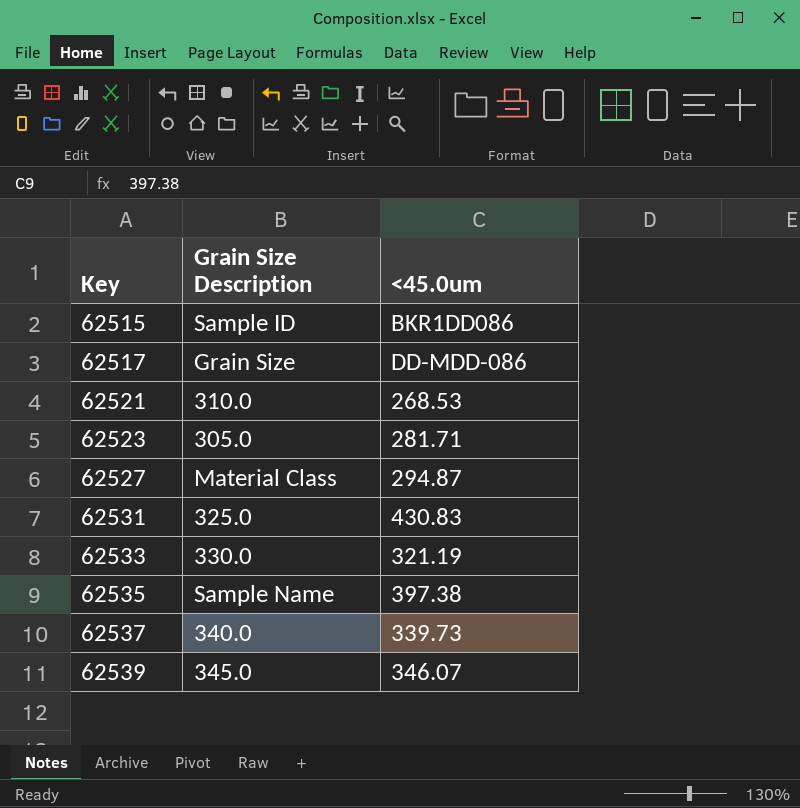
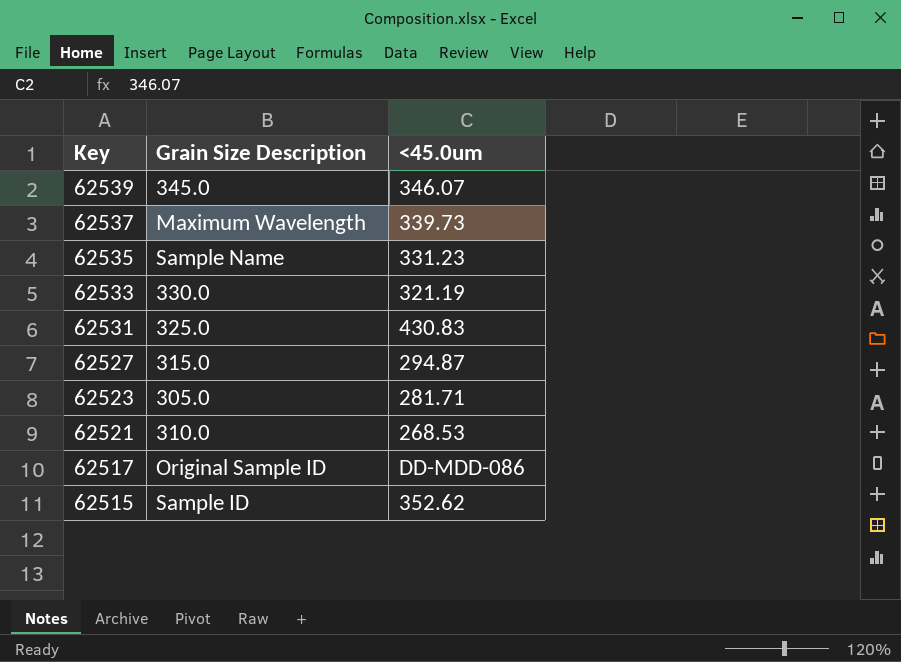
row order: Key ascending -> Key descending
62537 | Grain Size Description: 340.0 -> Maximum Wavelength
62535 | <45.0um: 397.38 -> 331.23
62527 | Grain Size Description: Material Class -> 315.0
62517 | Grain Size Description: Grain Size -> Original Sample ID
62515 | <45.0um: BKR1DD086 -> 352.62

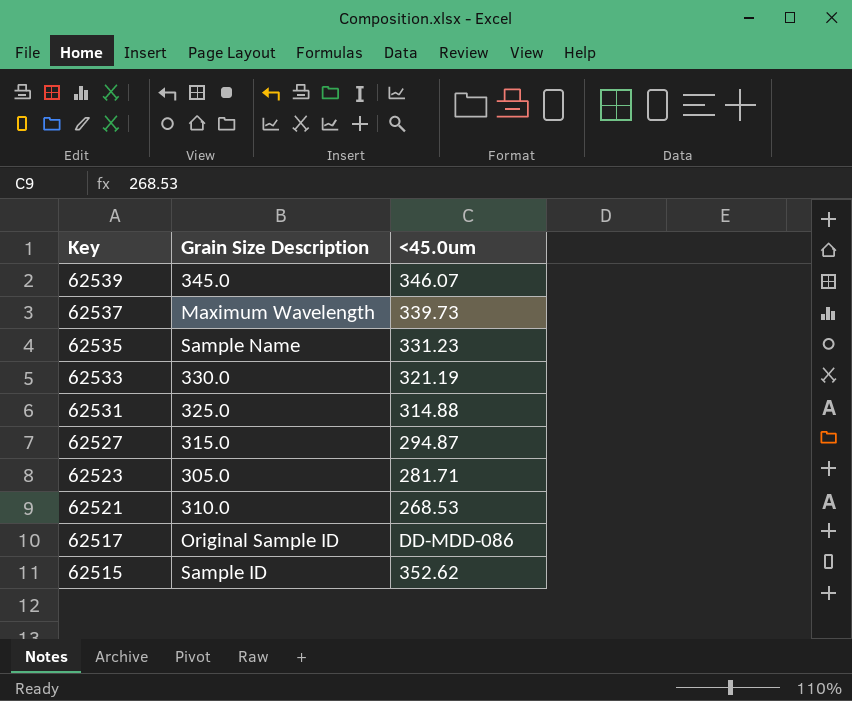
62531 | <45.0um: 430.83 -> 314.88

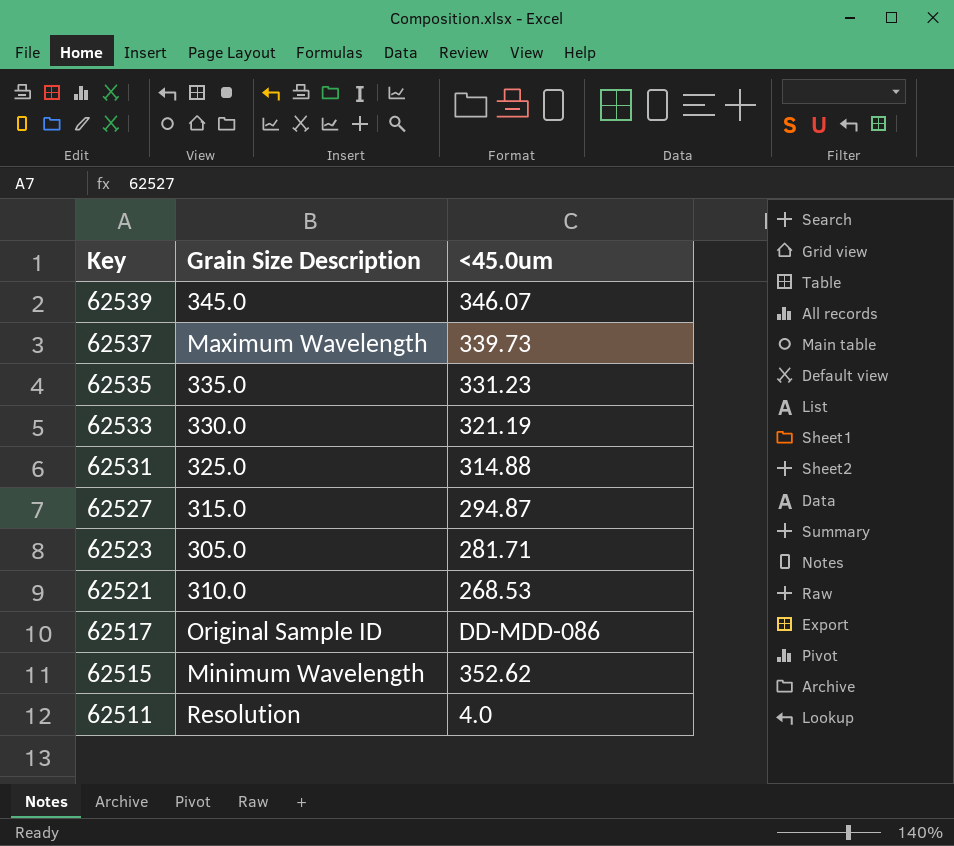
62535 | Grain Size Description: Sample Name -> 335.0
62515 | Grain Size Description: Sample ID -> Minimum Wavelength
row 62511: none -> Resolution | 4.0

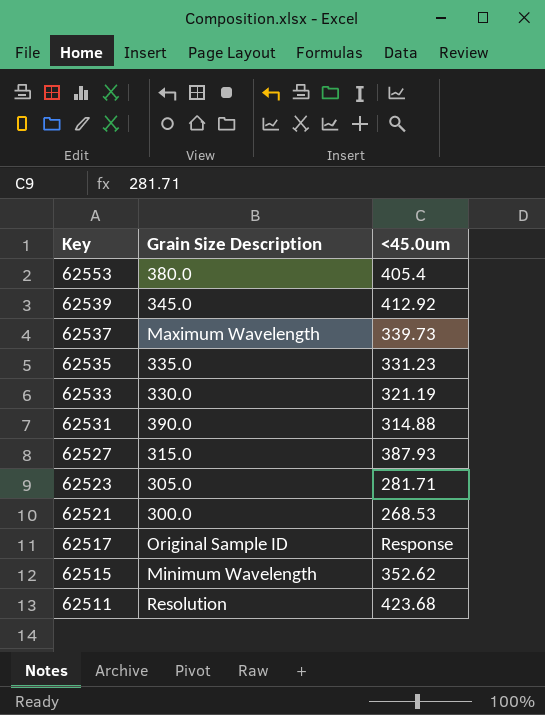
row 62553: none -> 380.0 | 405.4
62539 | <45.0um: 346.07 -> 412.92
62531 | Grain Size Description: 325.0 -> 390.0
62527 | <45.0um: 294.87 -> 387.93
62521 | Grain Size Description: 310.0 -> 300.0
62517 | <45.0um: DD-MDD-086 -> Response
62511 | <45.0um: 4.0 -> 423.68

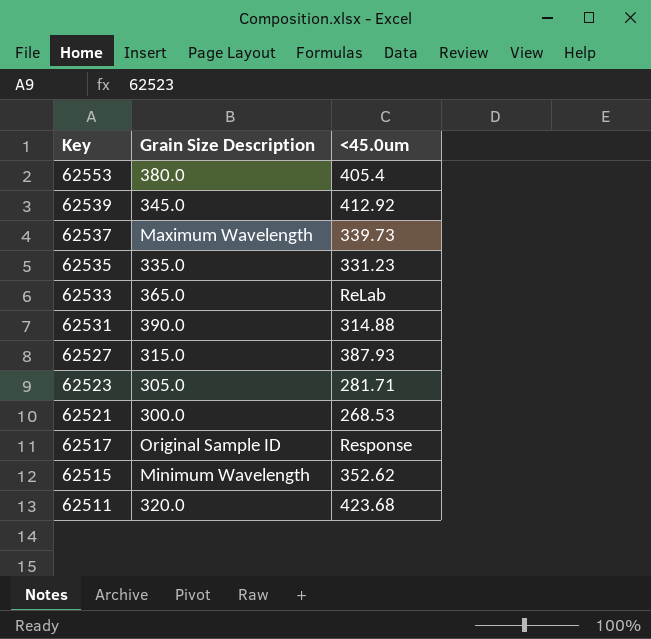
62533 | Grain Size Description: 330.0 -> 365.0
62533 | <45.0um: 321.19 -> ReLab
62511 | Grain Size Description: Resolution -> 320.0

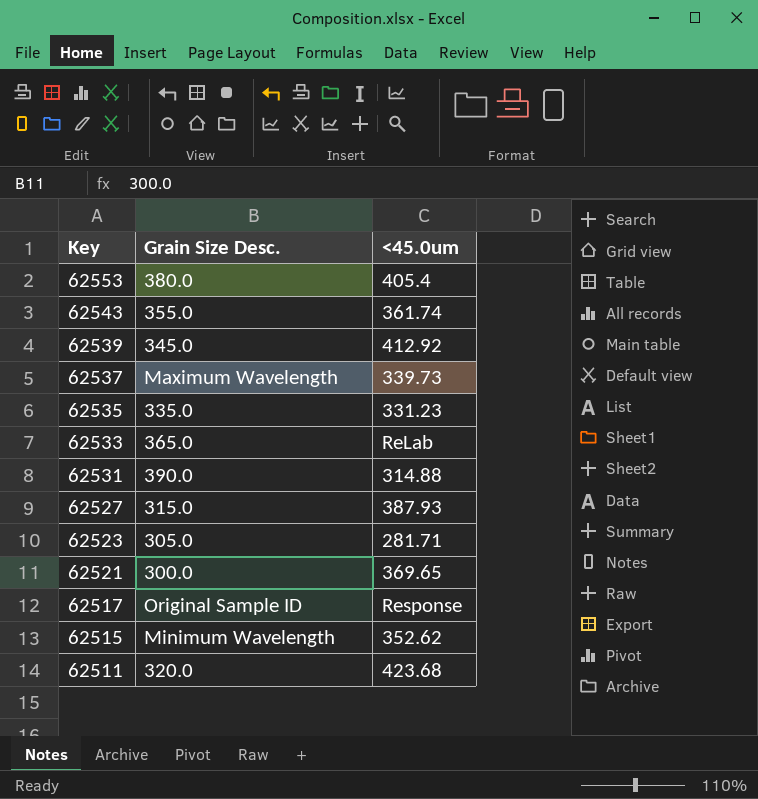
column name: Grain Size Description -> Grain Size Desc.
row 62543: none -> 355.0 | 361.74
62521 | <45.0um: 268.53 -> 369.65

